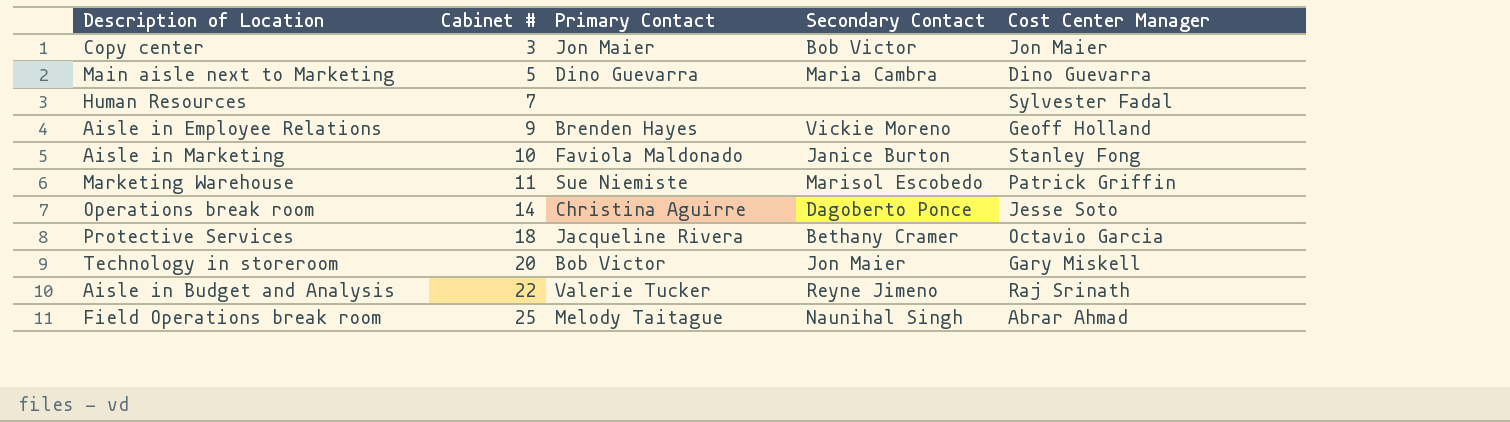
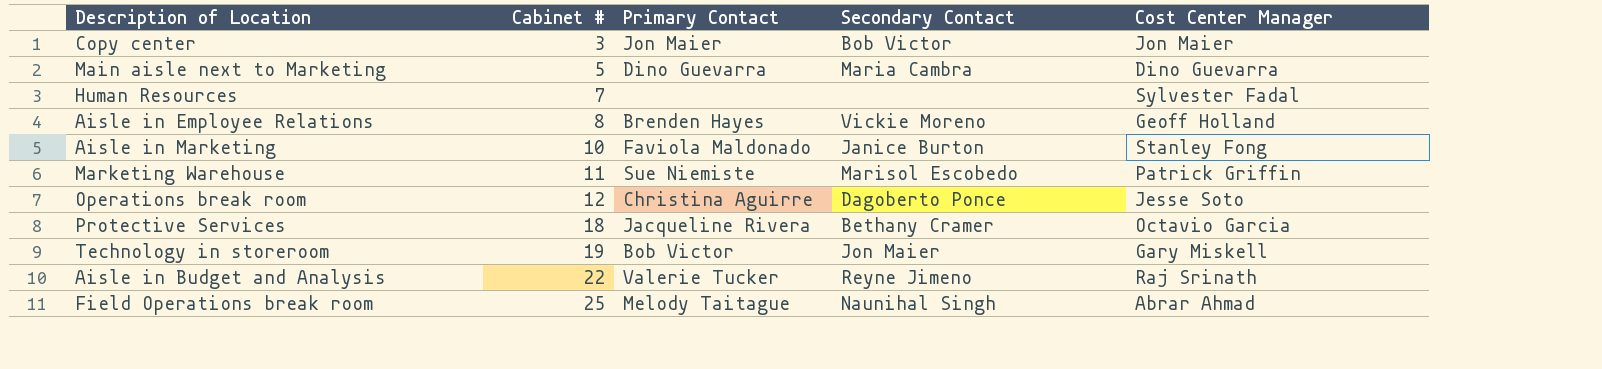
Aisle in Employee Relations | Cabinet #: 9 -> 8
Operations break room | Cabinet #: 14 -> 12
Technology in storeroom | Cabinet #: 20 -> 19

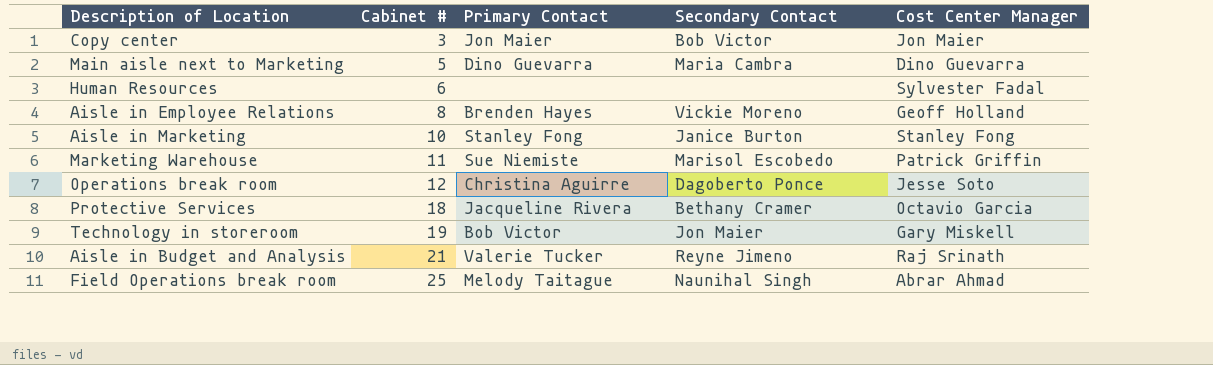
Human Resources | Cabinet #: 7 -> 6
Aisle in Marketing | Primary Contact: Faviola Maldonado -> Stanley Fong
Aisle in Budget and Analysis | Cabinet #: 22 -> 21

